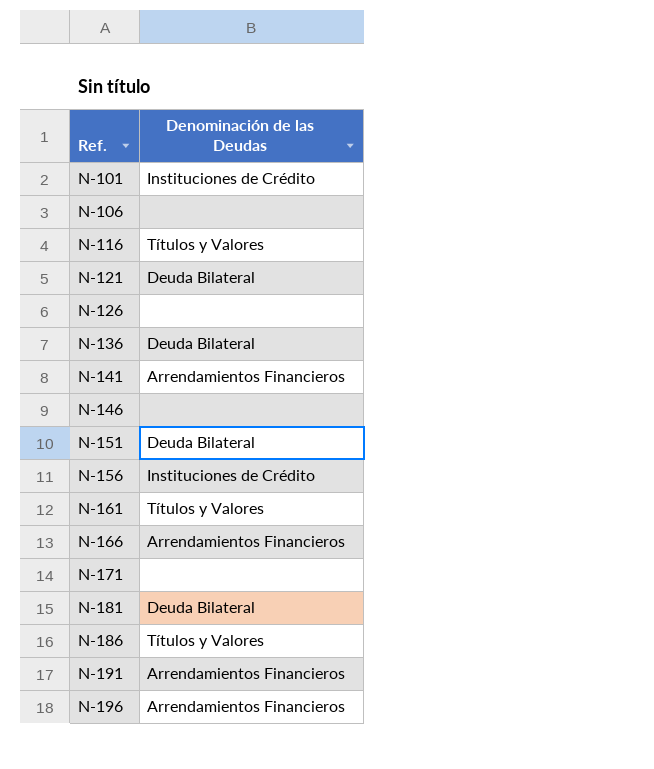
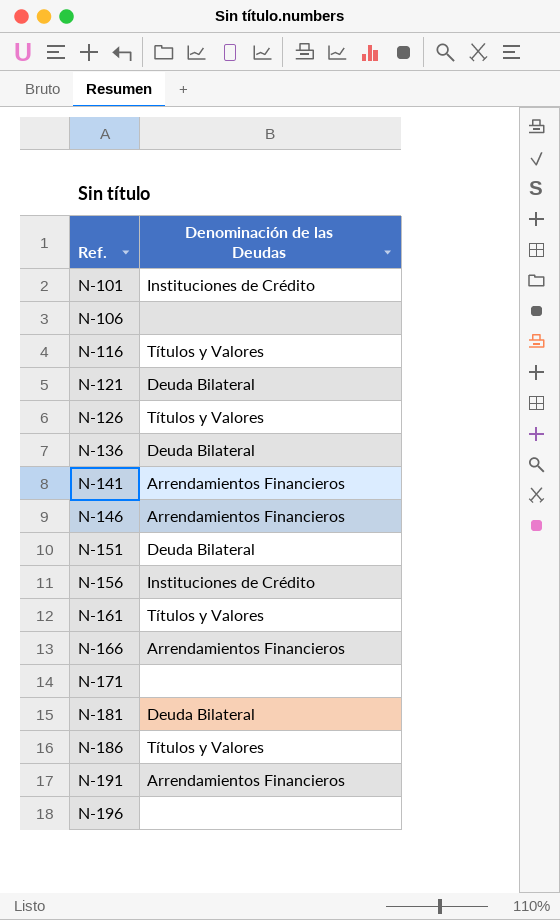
N-126 | Denominación de las Deudas: none -> Títulos y Valores
N-146 | Denominación de las Deudas: none -> Arrendamientos Financieros
N-196 | Denominación de las Deudas: Arrendamientos Financieros -> none

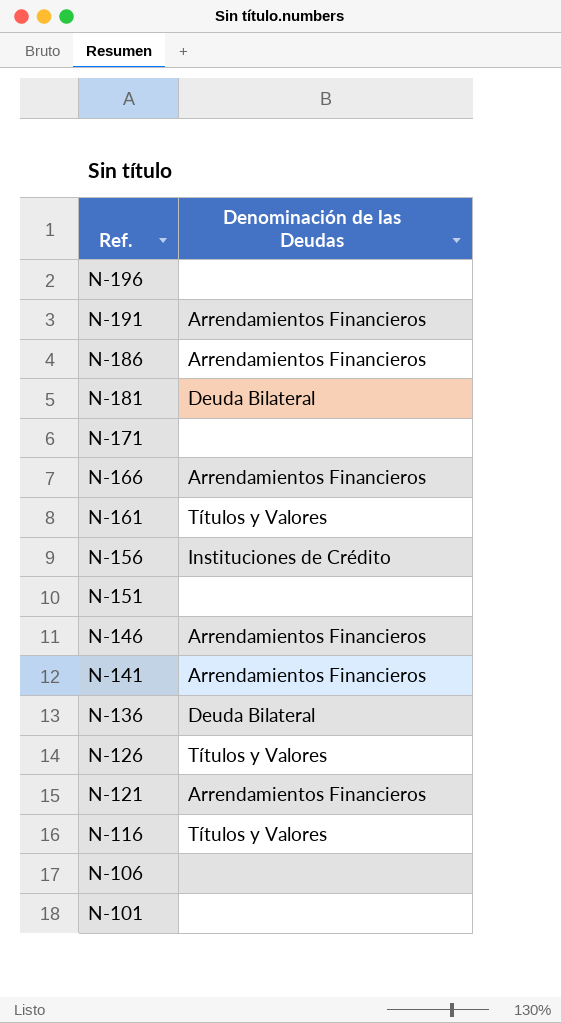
row order: Ref. ascending -> Ref. descending
N-186 | Denominación de las Deudas: Títulos y Valores -> Arrendamientos Financieros
N-151 | Denominación de las Deudas: Deuda Bilateral -> none
N-121 | Denominación de las Deudas: Deuda Bilateral -> Arrendamientos Financieros
N-101 | Denominación de las Deudas: Instituciones de Crédito -> none

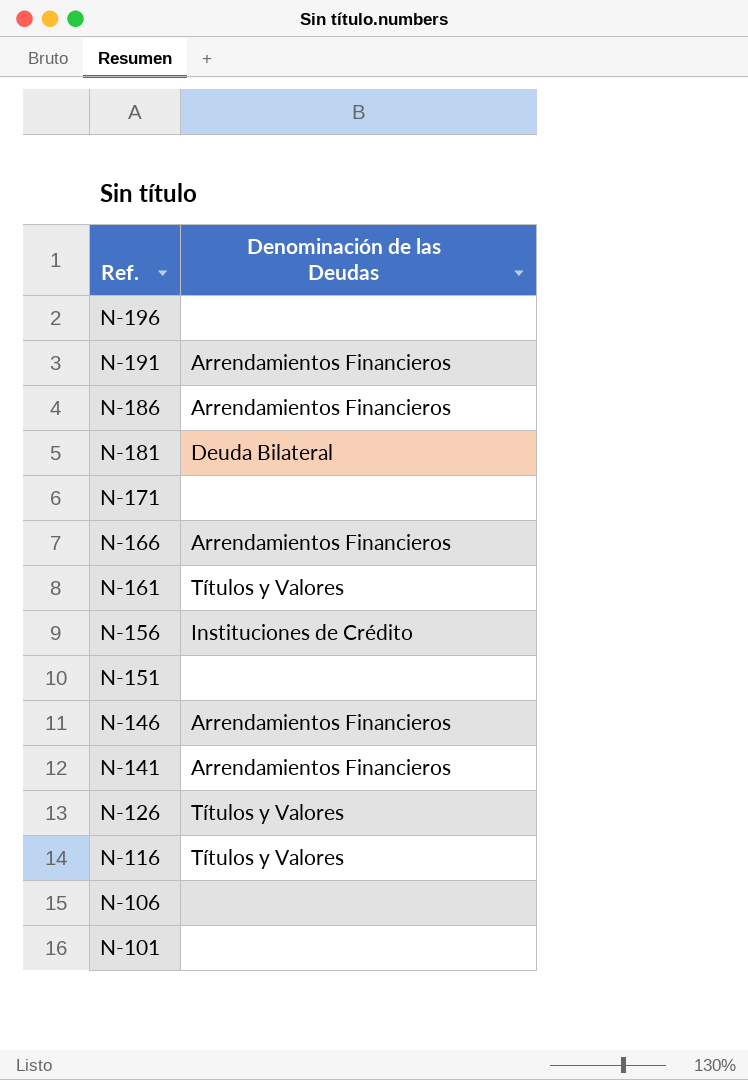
row N-136: Deuda Bilateral -> none
row N-121: Arrendamientos Financieros -> none

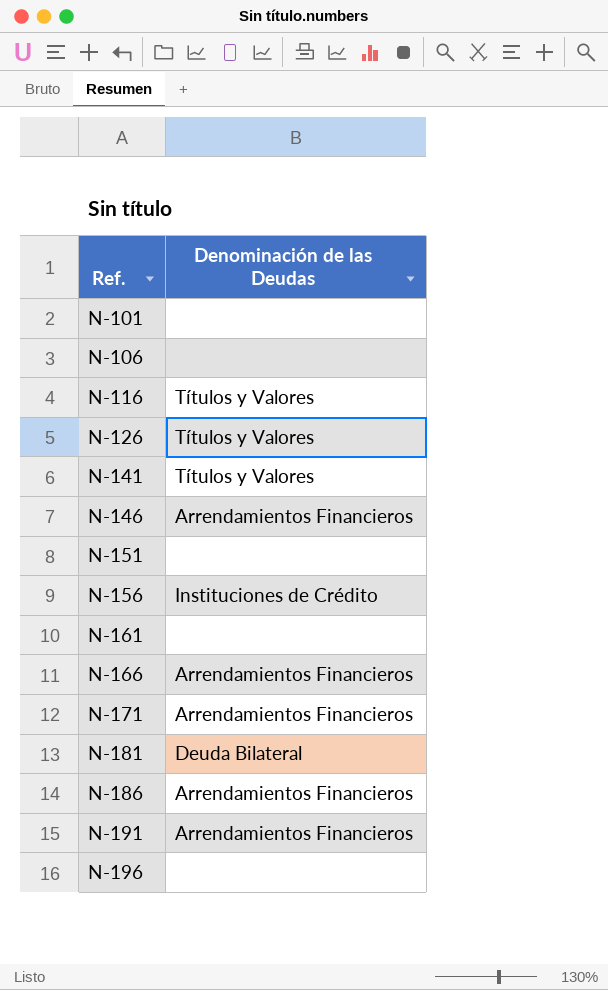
row order: Ref. descending -> Ref. ascending
N-141 | Denominación de las Deudas: Arrendamientos Financieros -> Títulos y Valores
N-161 | Denominación de las Deudas: Títulos y Valores -> none
N-171 | Denominación de las Deudas: none -> Arrendamientos Financieros

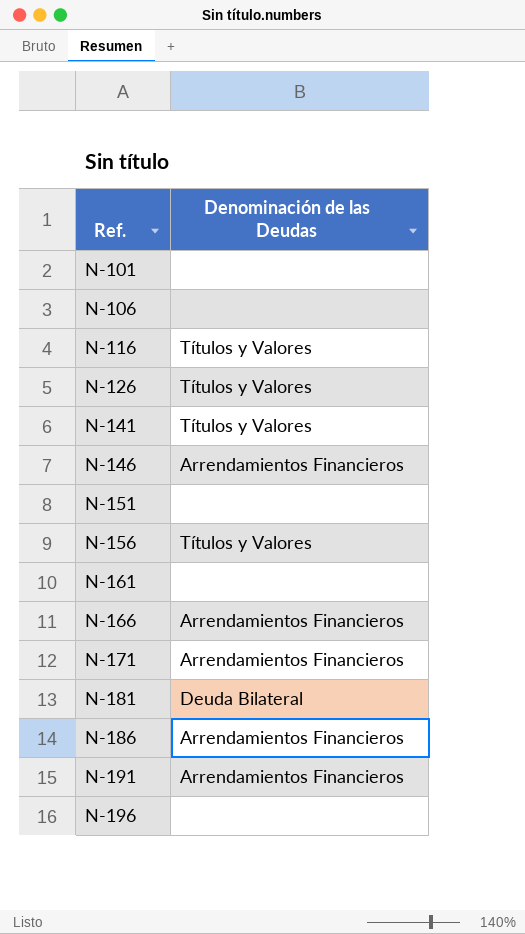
N-156 | Denominación de las Deudas: Instituciones de Crédito -> Títulos y Valores

